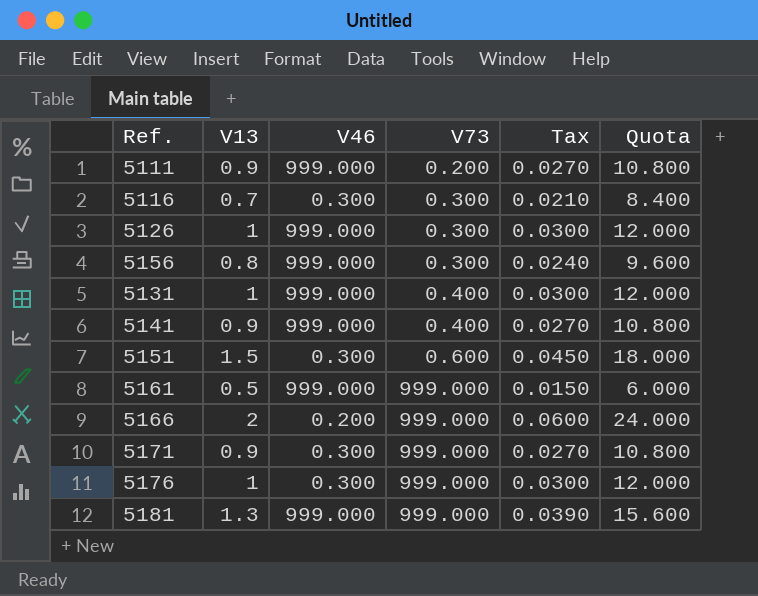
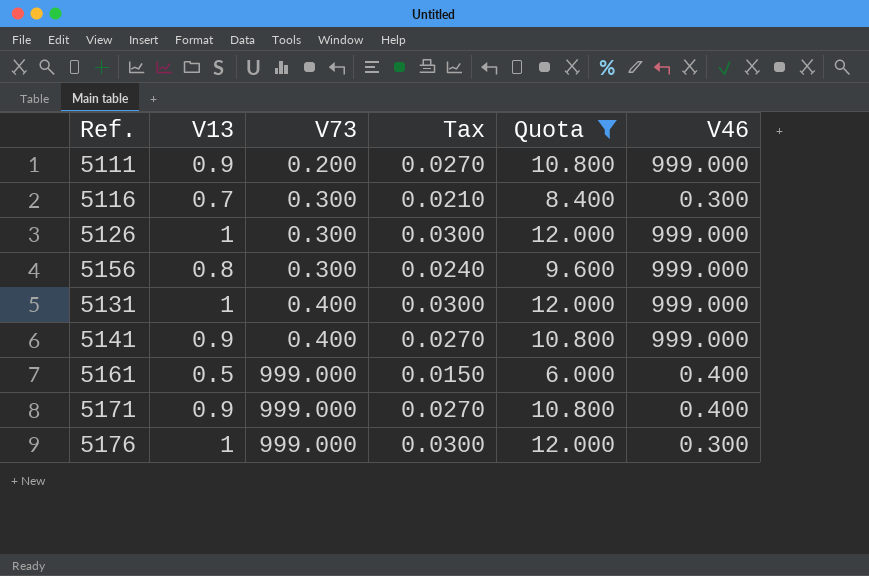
filter: none -> Quota <= 12.000
column V46 | position: 3 -> 6
5161 | V46: 999.000 -> 0.400
5171 | V46: 0.300 -> 0.400

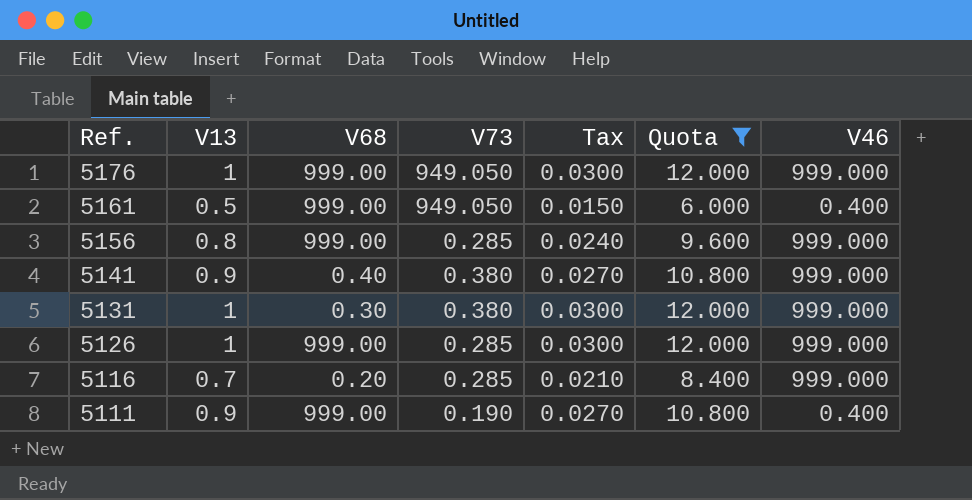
row order: V73 ascending -> Ref. descending
column V68 | position: none -> 3
row 5171: 0.9 | 999.000 | 0.0270 | 10.800 | 0.400 -> none
5176 | V73: 999.000 -> 949.050
5176 | V46: 0.300 -> 999.000
5161 | V73: 999.000 -> 949.050
5156 | V73: 0.300 -> 0.285
5141 | V73: 0.400 -> 0.380
5131 | V73: 0.400 -> 0.380
5126 | V73: 0.300 -> 0.285
5116 | V73: 0.300 -> 0.285
5116 | V46: 0.300 -> 999.000
5111 | V73: 0.200 -> 0.190
5111 | V46: 999.000 -> 0.400

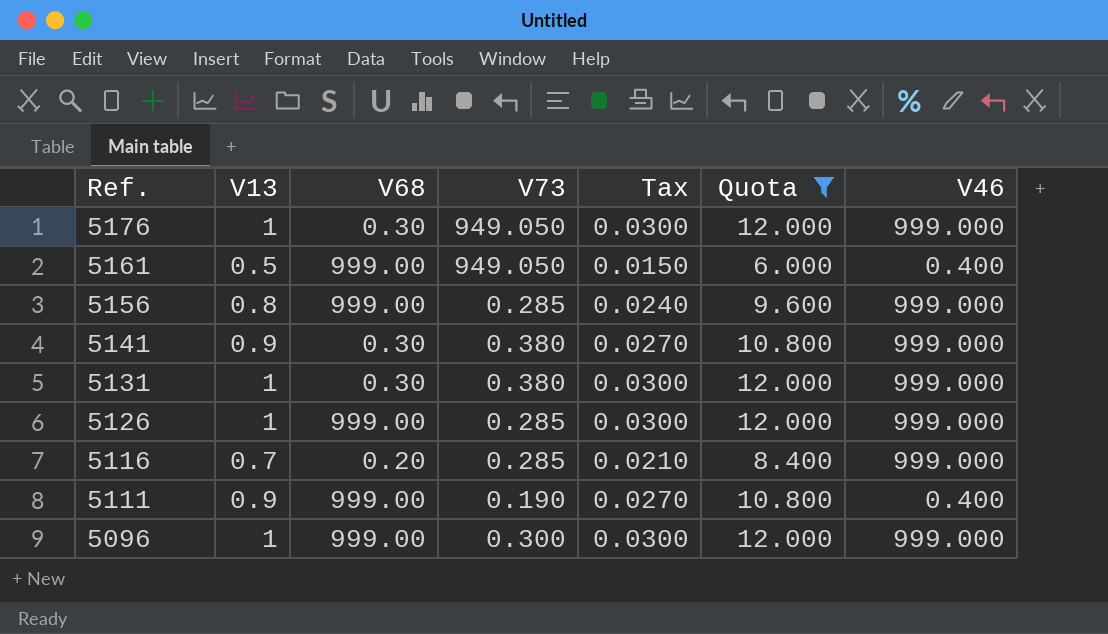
5176 | V68: 999.00 -> 0.30
5141 | V68: 0.40 -> 0.30
row 5096: none -> 1 | 999.00 | 0.300 | 0.0300 | 12.000 | 999.000

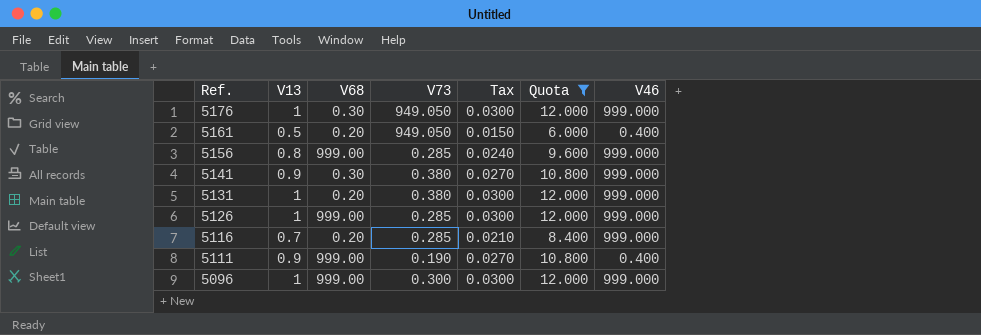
5161 | V68: 999.00 -> 0.20
5131 | V68: 0.30 -> 0.20

